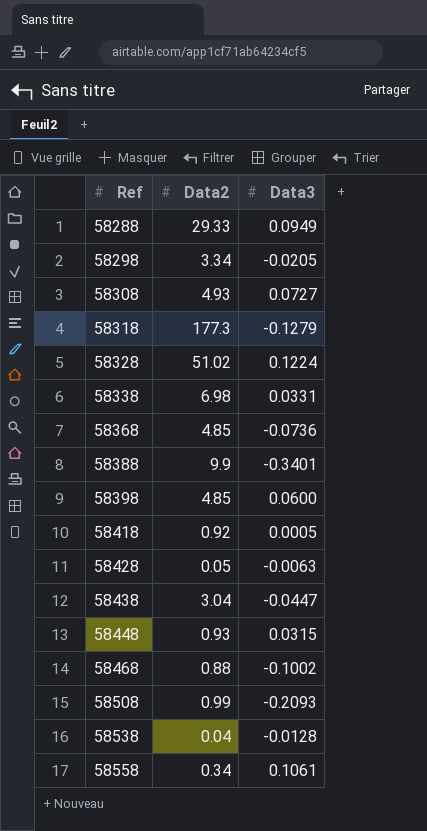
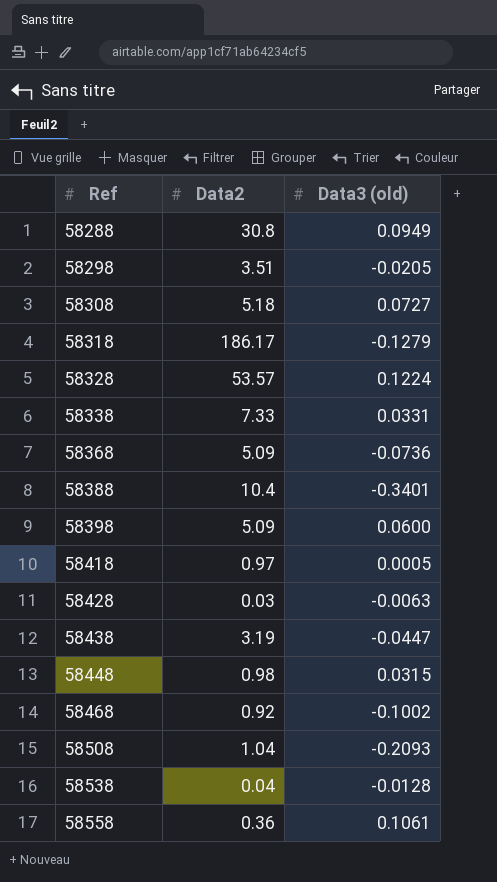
column name: Data3 -> Data3 (old)
58288 | Data2: 29.33 -> 30.8
58298 | Data2: 3.34 -> 3.51
58308 | Data2: 4.93 -> 5.18
58318 | Data2: 177.3 -> 186.17
58328 | Data2: 51.02 -> 53.57
58338 | Data2: 6.98 -> 7.33
58368 | Data2: 4.85 -> 5.09
58388 | Data2: 9.9 -> 10.4
58398 | Data2: 4.85 -> 5.09
58418 | Data2: 0.92 -> 0.97
58428 | Data2: 0.05 -> 0.03
58438 | Data2: 3.04 -> 3.19
58448 | Data2: 0.93 -> 0.98
58468 | Data2: 0.88 -> 0.92
58508 | Data2: 0.99 -> 1.04
58558 | Data2: 0.34 -> 0.36

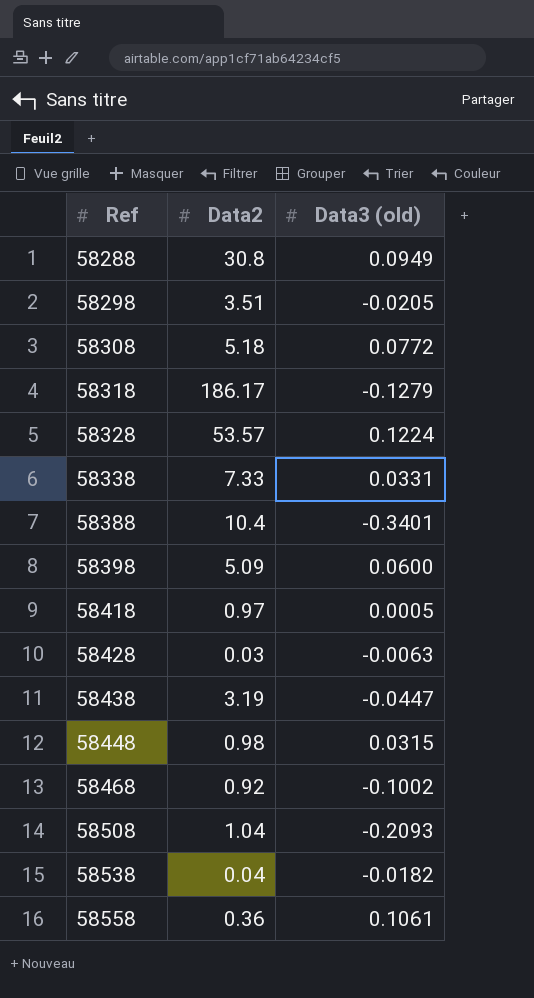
row 58368: 5.09 | -0.0736 -> none
58308 | Data3 (old): 0.0727 -> 0.0772
58538 | Data3 (old): -0.0128 -> -0.0182

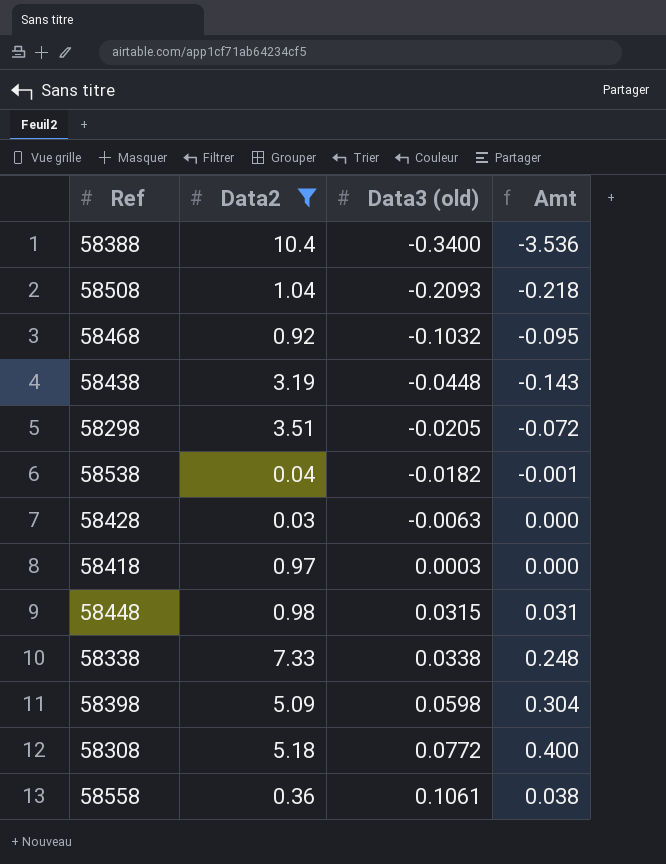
filter: none -> Data2 <= 10.4
row order: Ref ascending -> Data3 (old) ascending
column Amt | formula: none -> [Data2] * [Data3 (old)]
58388 | Data3 (old): -0.3401 -> -0.3400
58468 | Data3 (old): -0.1002 -> -0.1032
58438 | Data3 (old): -0.0447 -> -0.0448
58418 | Data3 (old): 0.0005 -> 0.0003
58338 | Data3 (old): 0.0331 -> 0.0338
58398 | Data3 (old): 0.0600 -> 0.0598

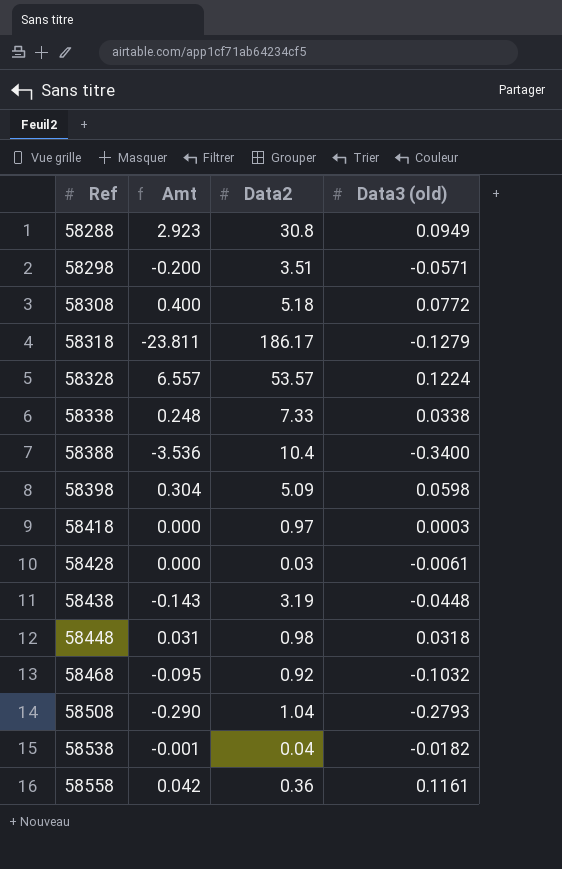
filter: Data2 <= 10.4 -> none
row order: Data3 (old) ascending -> Ref ascending
column Amt | position: 4 -> 2
58298 | Amt: -0.072 -> -0.200
58298 | Data3 (old): -0.0205 -> -0.0571
58428 | Data3 (old): -0.0063 -> -0.0061
58448 | Data3 (old): 0.0315 -> 0.0318
58508 | Amt: -0.218 -> -0.290
58508 | Data3 (old): -0.2093 -> -0.2793
58558 | Amt: 0.038 -> 0.042
58558 | Data3 (old): 0.1061 -> 0.1161

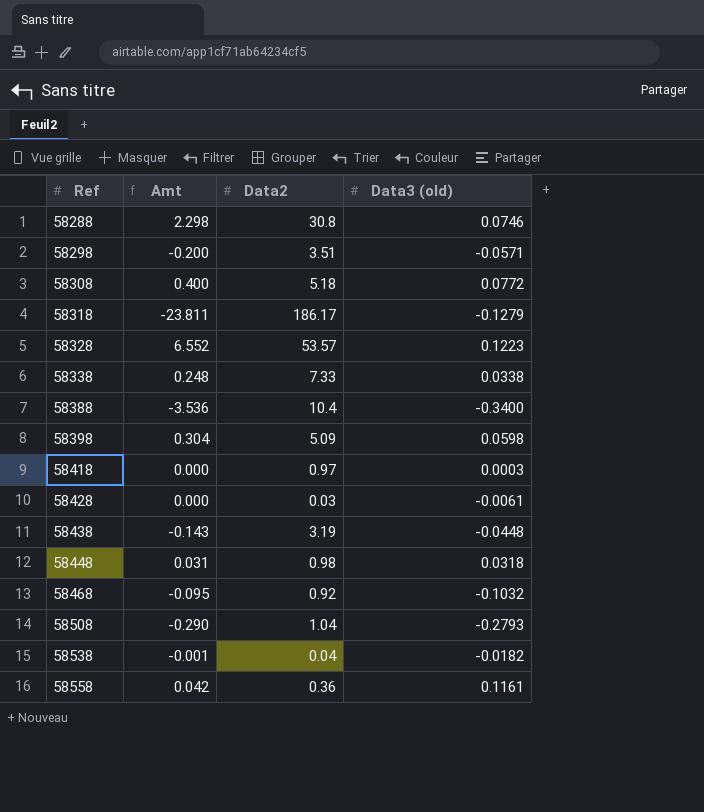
58288 | Amt: 2.923 -> 2.298
58288 | Data3 (old): 0.0949 -> 0.0746
58328 | Amt: 6.557 -> 6.552
58328 | Data3 (old): 0.1224 -> 0.1223

